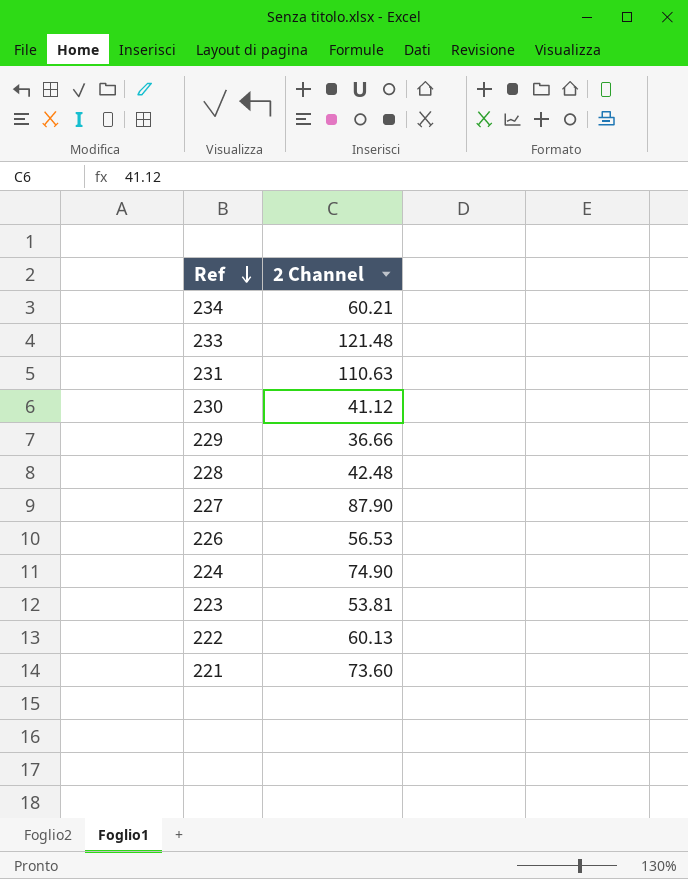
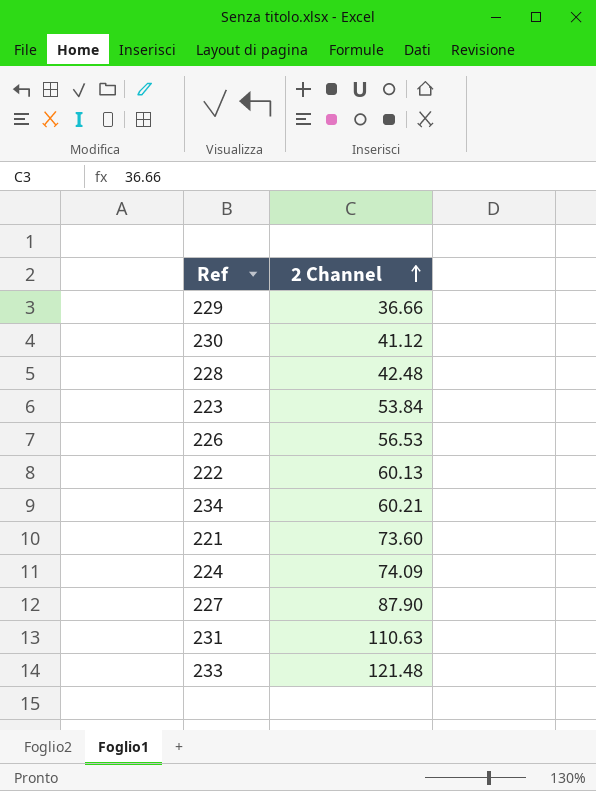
row order: Ref descending -> 2 Channel ascending
223 | 2 Channel: 53.81 -> 53.84
224 | 2 Channel: 74.90 -> 74.09

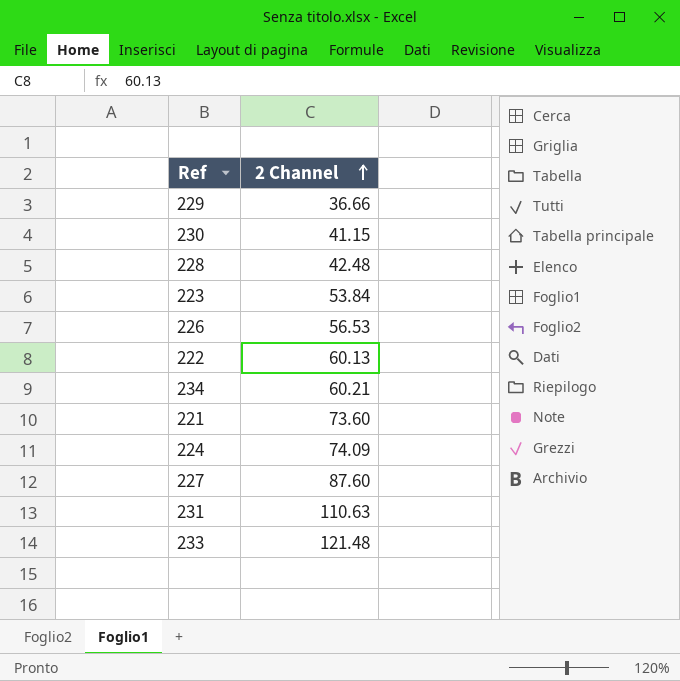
230 | 2 Channel: 41.12 -> 41.15
227 | 2 Channel: 87.90 -> 87.60

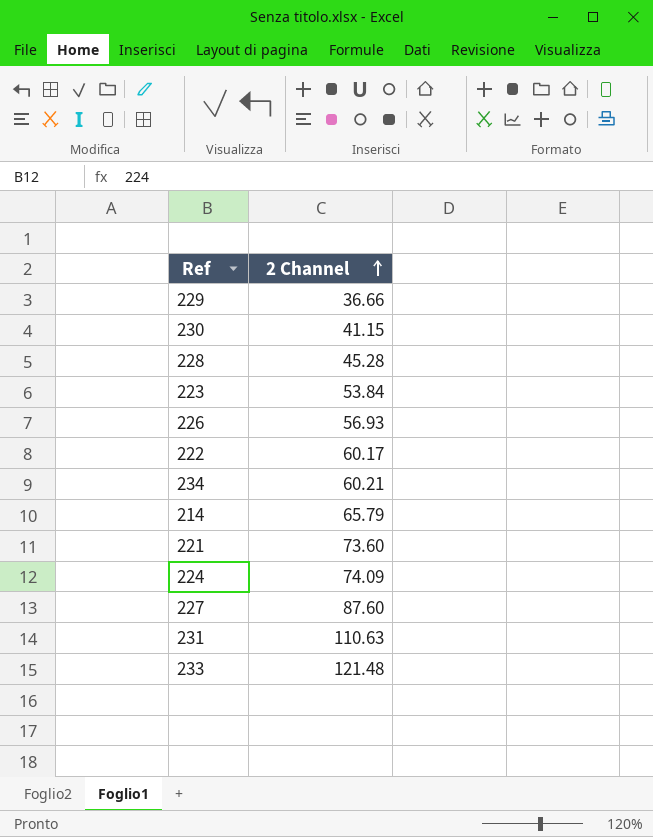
228 | 2 Channel: 42.48 -> 45.28
226 | 2 Channel: 56.53 -> 56.93
222 | 2 Channel: 60.13 -> 60.17
row 214: none -> 65.79

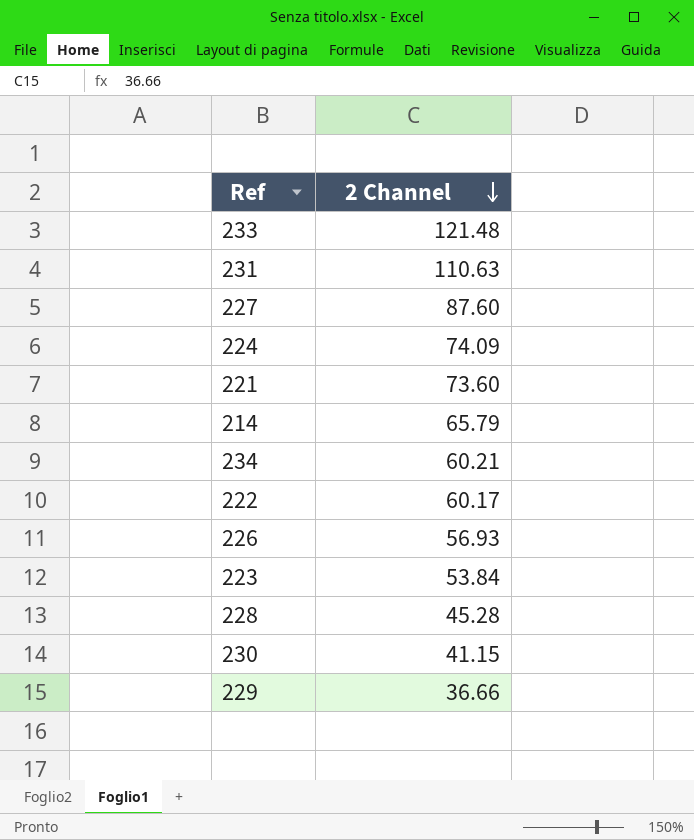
row order: 2 Channel ascending -> 2 Channel descending

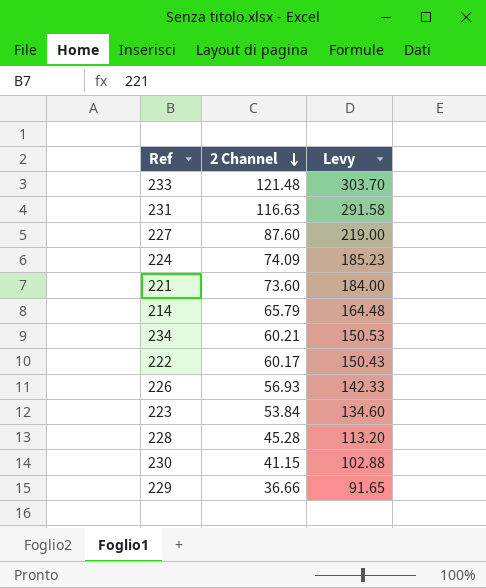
column Levy | formula: none -> [2 Channel] * 2.5
231 | 2 Channel: 110.63 -> 116.63

